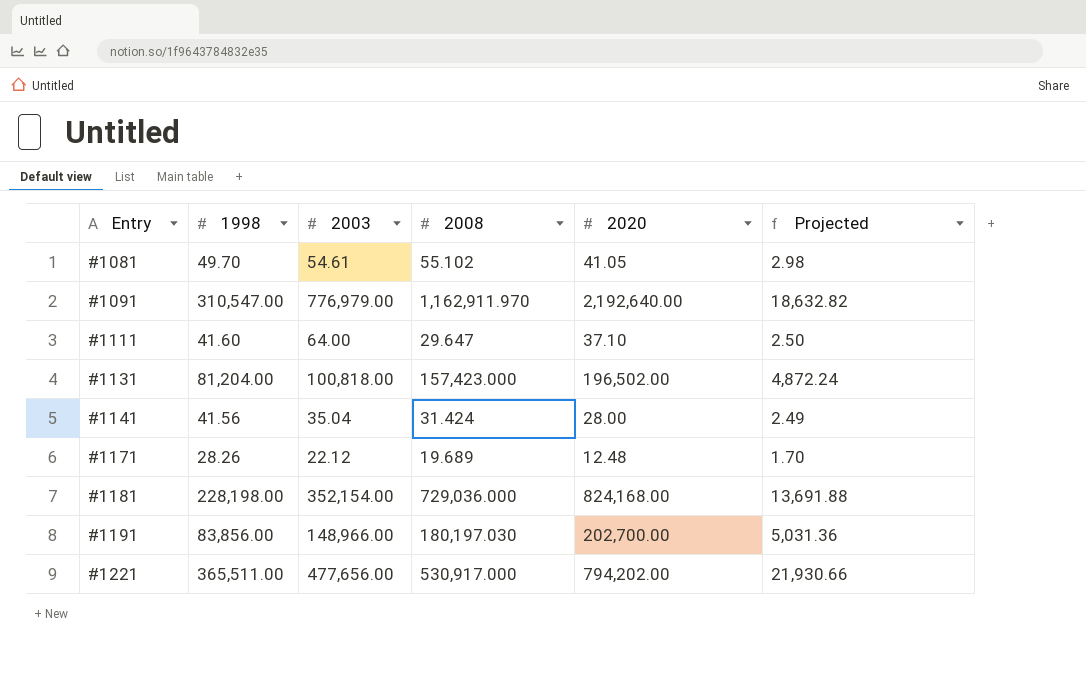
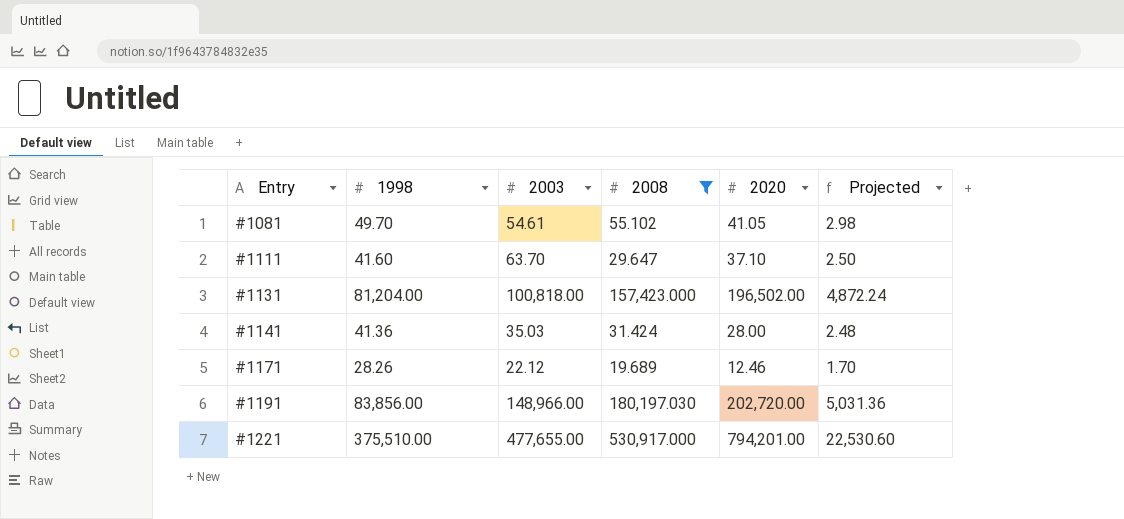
filter: none -> 2008 <= 530,917.000
#1111 | 2003: 64.00 -> 63.70
#1141 | 1998: 41.56 -> 41.36
#1141 | 2003: 35.04 -> 35.03
#1141 | Projected: 2.49 -> 2.48
#1171 | 2020: 12.48 -> 12.46
#1191 | 2020: 202,700.00 -> 202,720.00
#1221 | 1998: 365,511.00 -> 375,510.00
#1221 | 2003: 477,656.00 -> 477,655.00
#1221 | 2020: 794,202.00 -> 794,201.00
#1221 | Projected: 21,930.66 -> 22,530.60

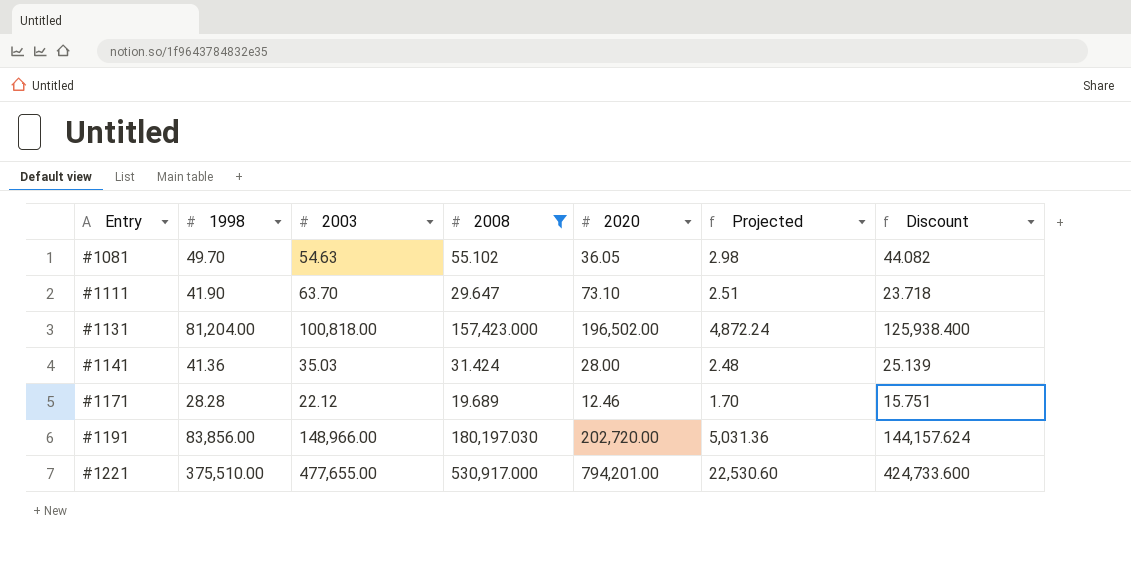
column Discount | formula: none -> [2008] * 0.8
#1081 | 2003: 54.61 -> 54.63
#1081 | 2020: 41.05 -> 36.05
#1111 | 1998: 41.60 -> 41.90
#1111 | 2020: 37.10 -> 73.10
#1111 | Projected: 2.50 -> 2.51
#1171 | 1998: 28.26 -> 28.28

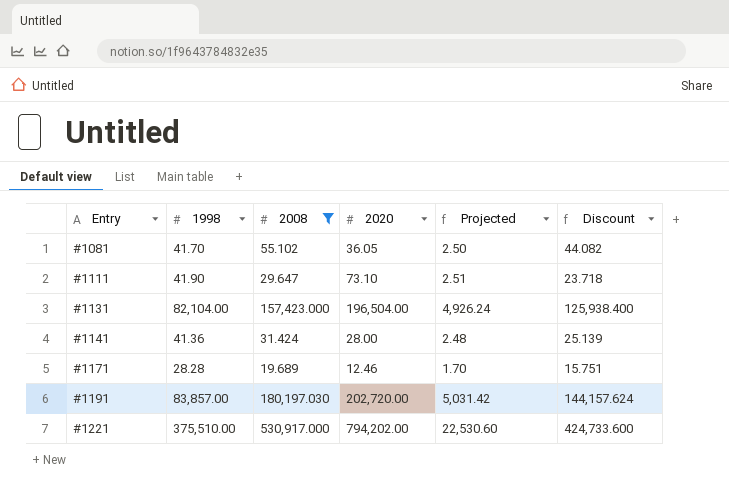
column 2003 | position: 3 -> none
#1081 | 1998: 49.70 -> 41.70
#1081 | Projected: 2.98 -> 2.50
#1131 | 1998: 81,204.00 -> 82,104.00
#1131 | 2020: 196,502.00 -> 196,504.00
#1131 | Projected: 4,872.24 -> 4,926.24
#1191 | 1998: 83,856.00 -> 83,857.00
#1191 | Projected: 5,031.36 -> 5,031.42
#1221 | 2020: 794,201.00 -> 794,202.00

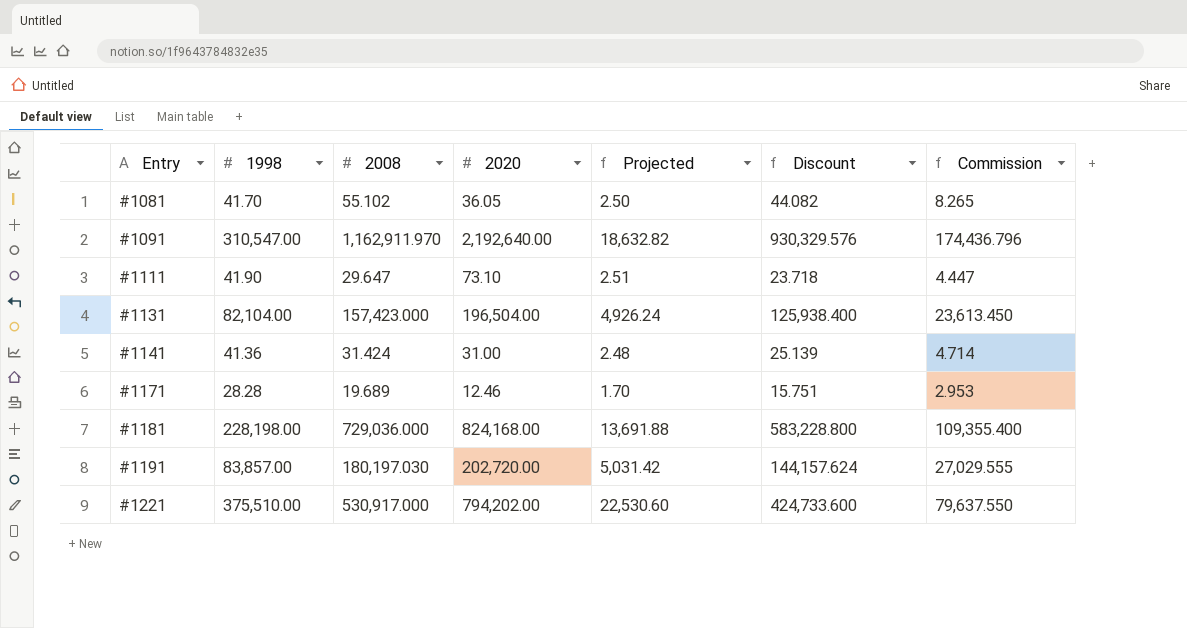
filter: 2008 <= 530,917.000 -> none
column Commission | formula: none -> [2008] * 0.15
#1141 | 2020: 28.00 -> 31.00

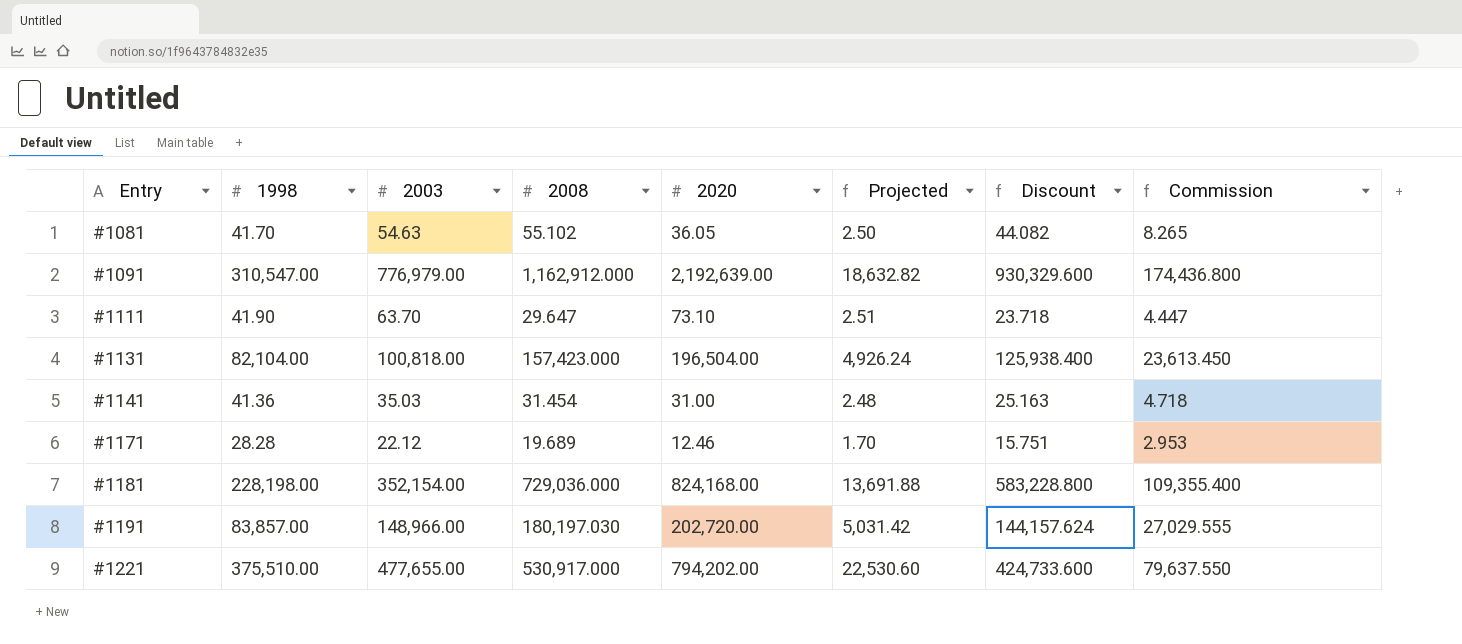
column 2003 | position: none -> 3
#1091 | 2008: 1,162,911.970 -> 1,162,912.000
#1091 | 2020: 2,192,640.00 -> 2,192,639.00
#1091 | Discount: 930,329.576 -> 930,329.600
#1091 | Commission: 174,436.796 -> 174,436.800
#1141 | 2008: 31.424 -> 31.454
#1141 | Discount: 25.139 -> 25.163
#1141 | Commission: 4.714 -> 4.718

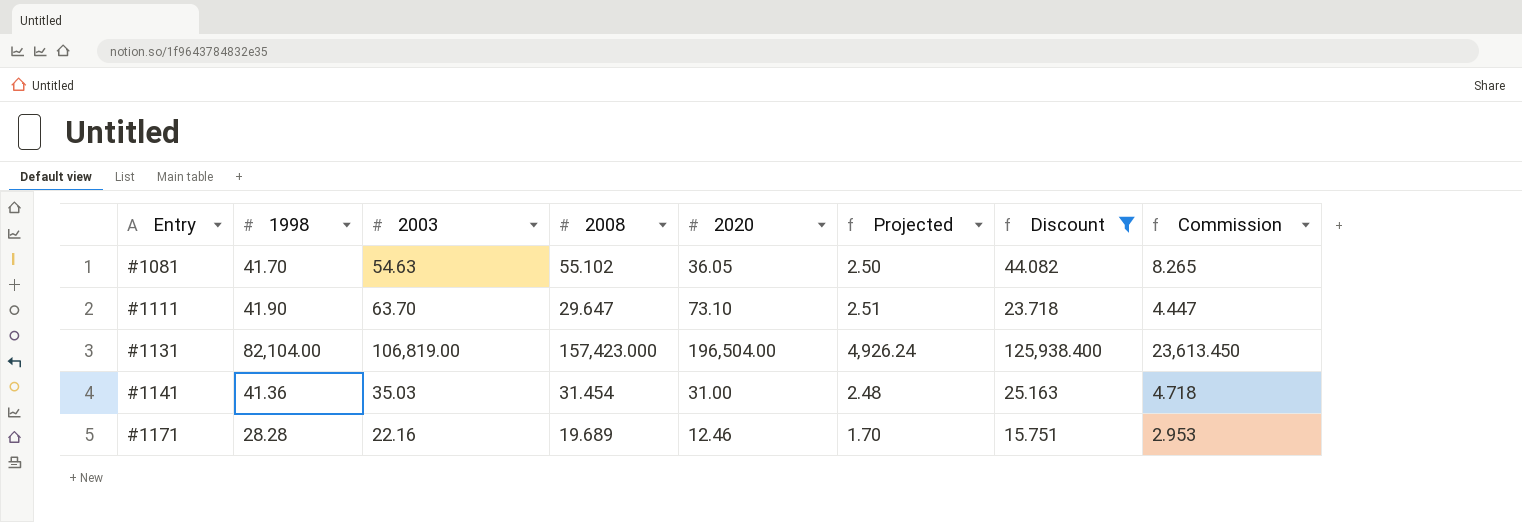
filter: none -> Discount <= 125,938.400
#1131 | 2003: 100,818.00 -> 106,819.00
#1171 | 2003: 22.12 -> 22.16

